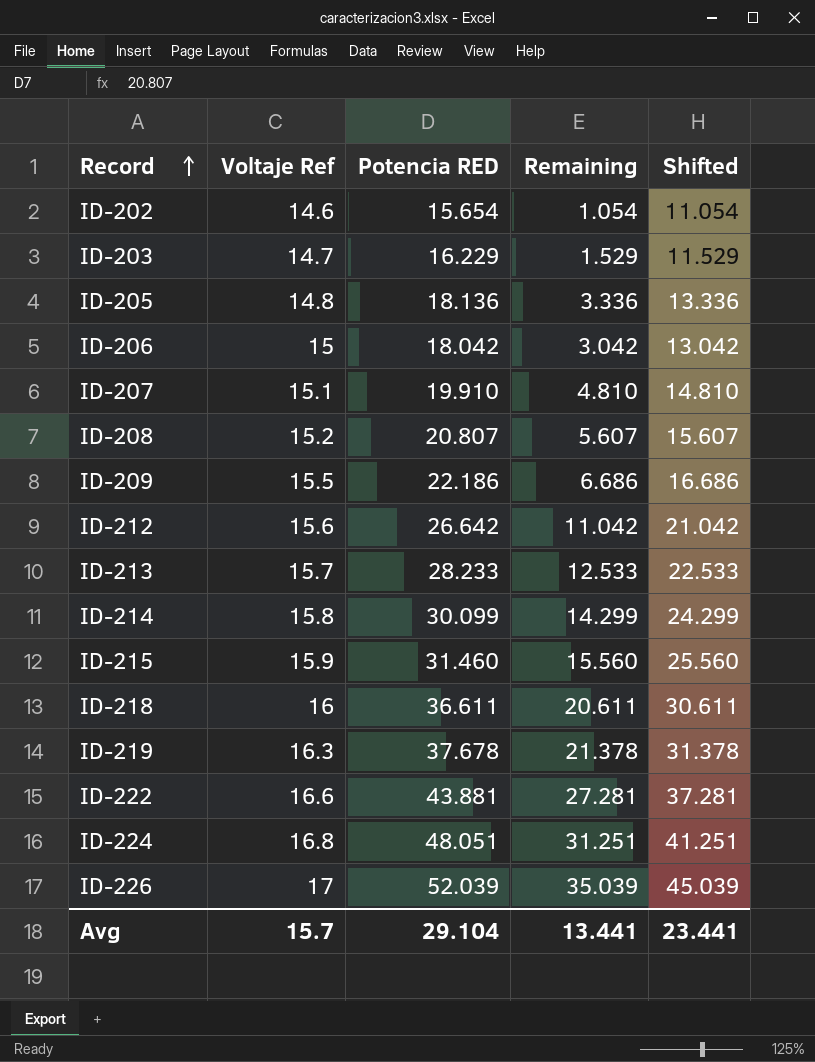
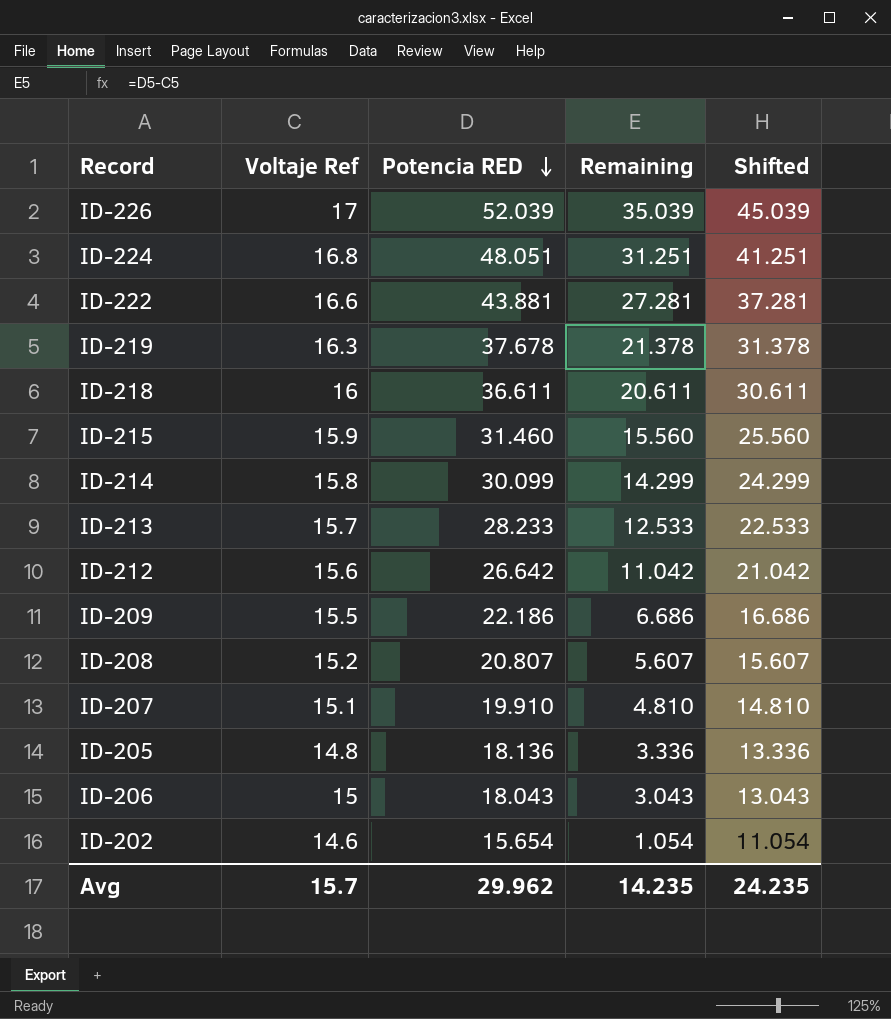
row order: Record ascending -> Potencia RED descending
row ID-203: 14.7 | 16.229 | 1.529 | 11.529 -> none
ID-206 | Potencia RED: 18.042 -> 18.043
ID-206 | Remaining: 3.042 -> 3.043
ID-206 | Shifted: 13.042 -> 13.043
Avg | Potencia RED: 29.104 -> 29.962
Avg | Remaining: 13.441 -> 14.235
Avg | Shifted: 23.441 -> 24.235

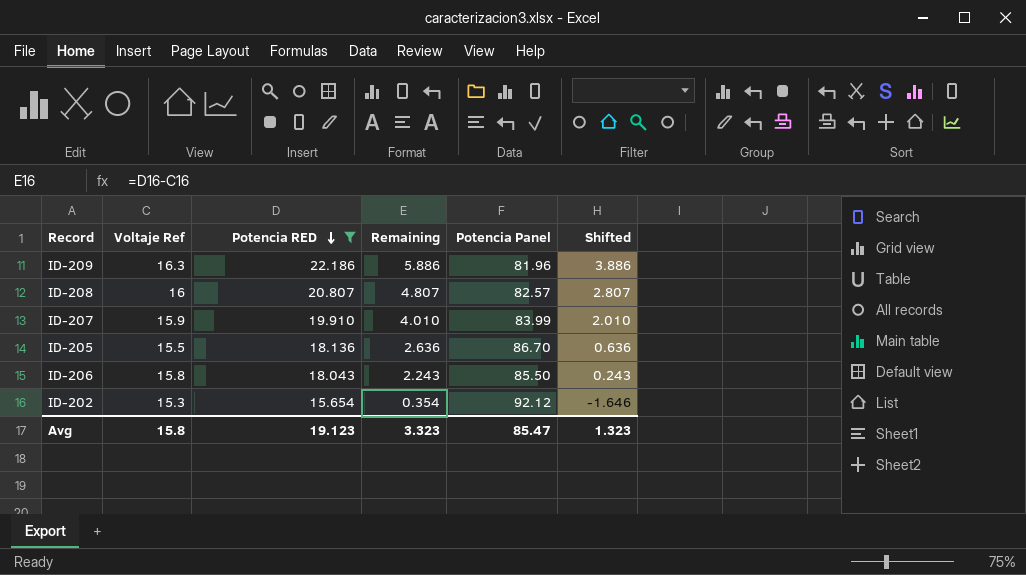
filter: none -> Potencia RED <= 22.186
column Potencia Panel | position: none -> 5
column Shifted | formula: [Remaining] + 10 -> [Remaining] - 2
ID-209 | Voltaje Ref: 15.5 -> 16.3
ID-209 | Remaining: 6.686 -> 5.886
ID-208 | Voltaje Ref: 15.2 -> 16
ID-208 | Remaining: 5.607 -> 4.807
ID-207 | Voltaje Ref: 15.1 -> 15.9
ID-207 | Remaining: 4.810 -> 4.010
ID-205 | Voltaje Ref: 14.8 -> 15.5
ID-205 | Remaining: 3.336 -> 2.636
ID-206 | Voltaje Ref: 15 -> 15.8
ID-206 | Remaining: 3.043 -> 2.243
ID-202 | Voltaje Ref: 14.6 -> 15.3
ID-202 | Remaining: 1.054 -> 0.354
Avg | Voltaje Ref: 15.7 -> 15.8
Avg | Potencia RED: 29.962 -> 19.123
Avg | Remaining: 14.235 -> 3.323
Avg | Shifted: 24.235 -> 1.323

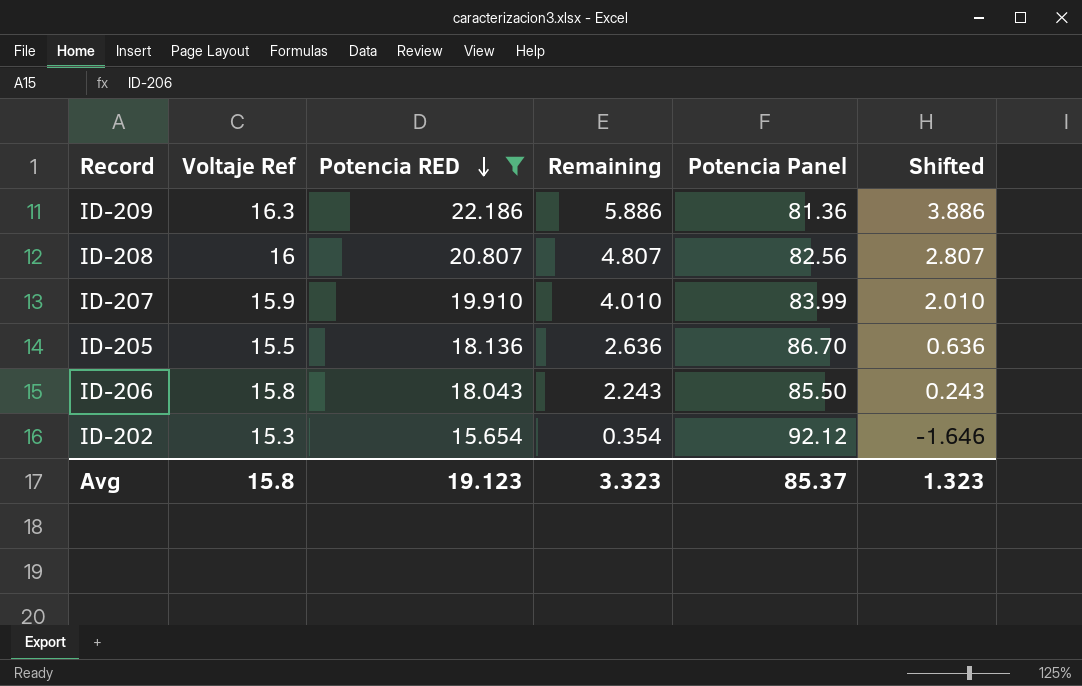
ID-209 | Potencia Panel: 81.96 -> 81.36
ID-208 | Potencia Panel: 82.57 -> 82.56
Avg | Potencia Panel: 85.47 -> 85.37

